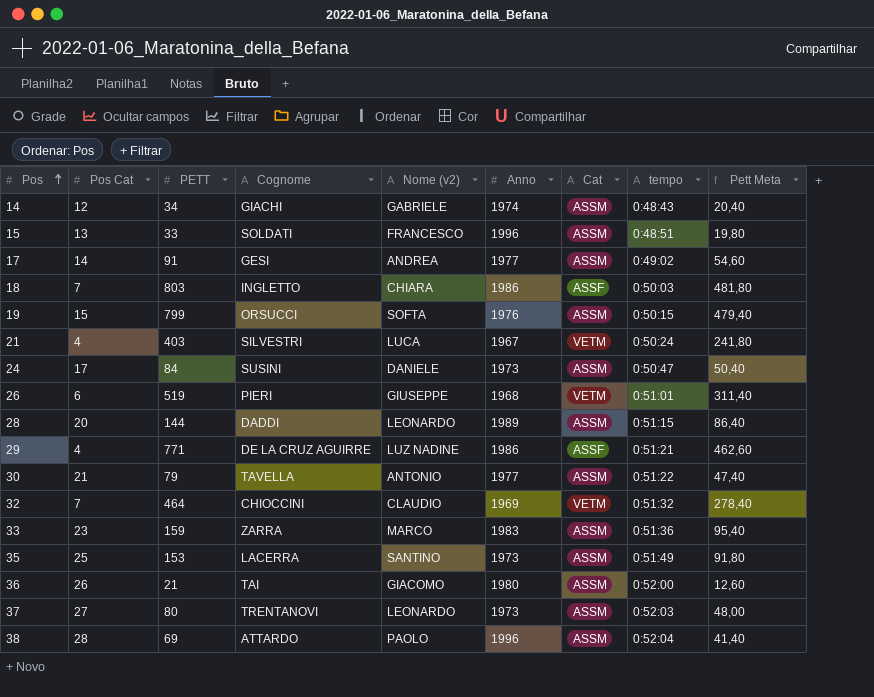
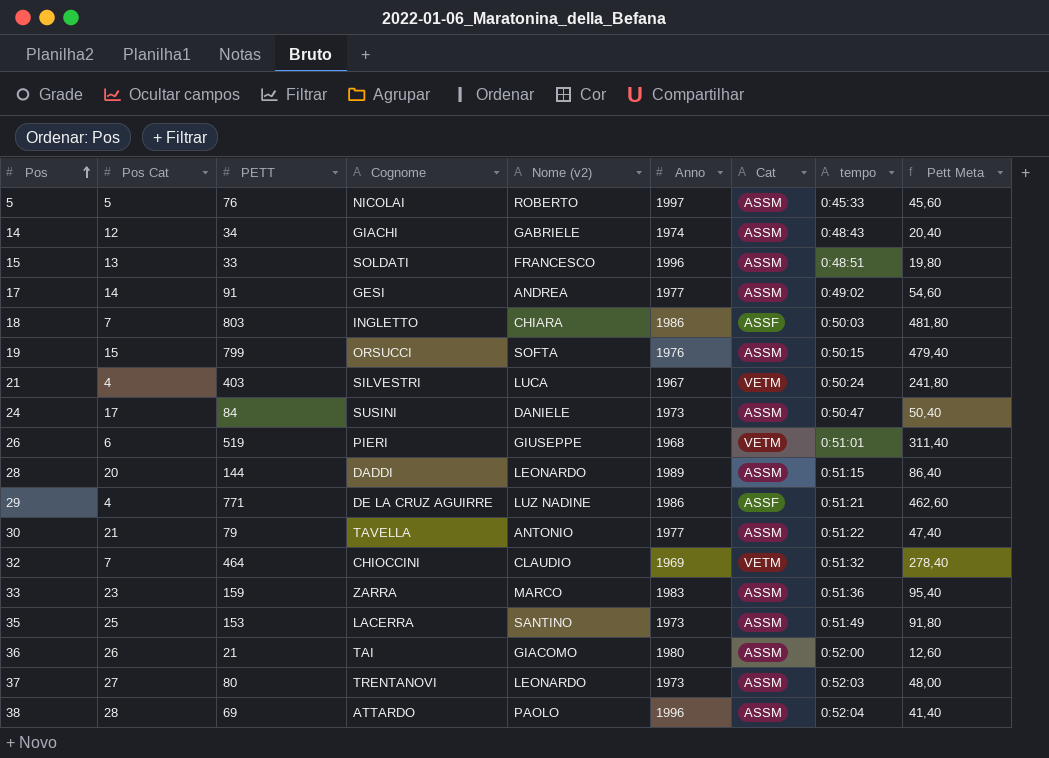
row 5: none -> 5 | 76 | NICOLAI | ROBERTO | 1997 | ASSM | 0:45:33 | 45,60

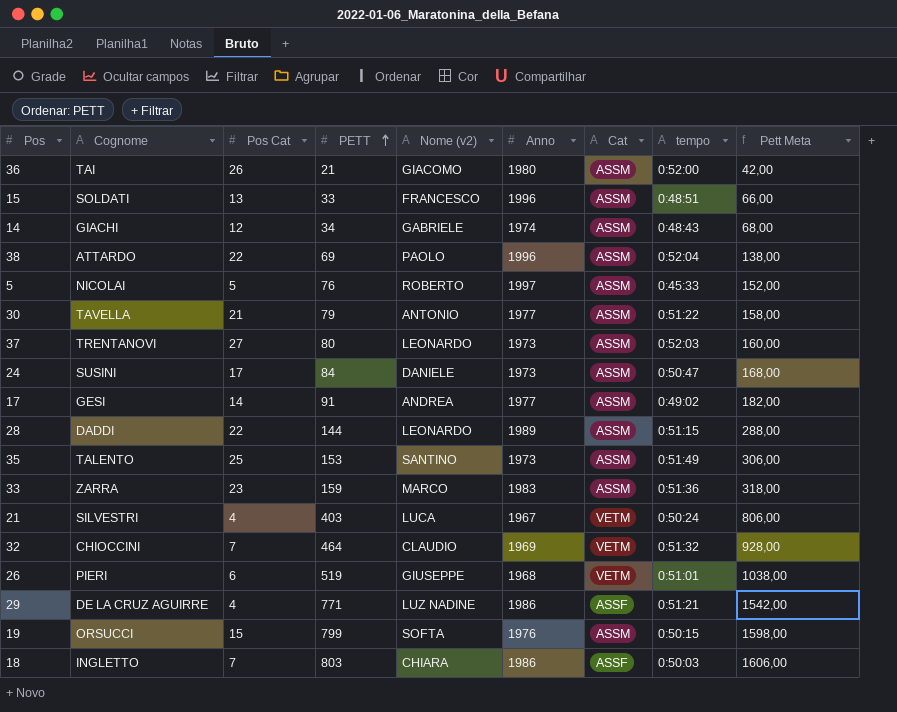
row order: Pos ascending -> PETT ascending
column Cognome | position: 4 -> 2
column Pett Meta | formula: [PETT] * 0,6 -> [PETT] * 2
38 | Pos Cat: 28 -> 22
28 | Pos Cat: 20 -> 22
35 | Cognome: LACERRA -> TALENTO

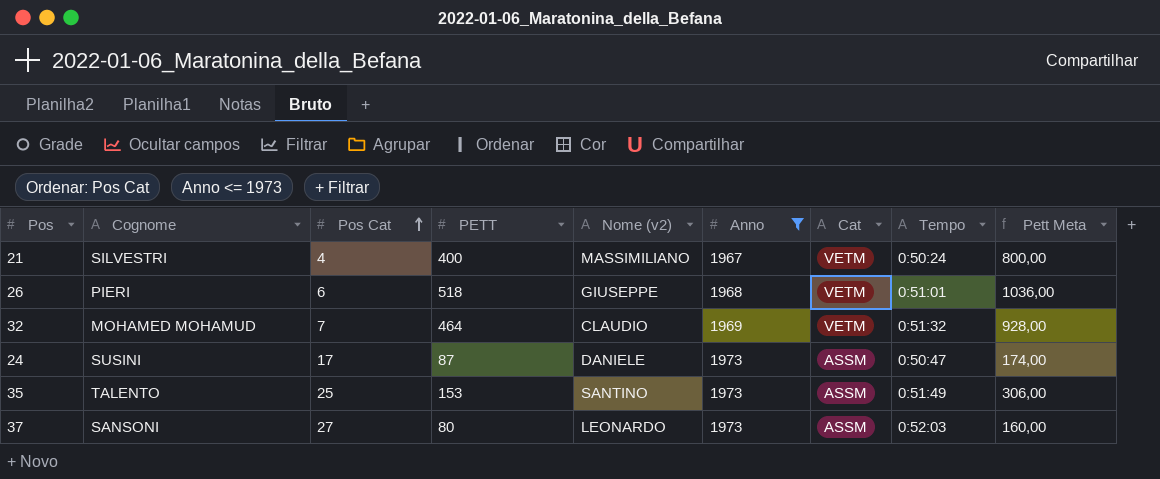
filter: none -> Anno <= 1973
row order: PETT ascending -> Pos Cat ascending
column name: tempo -> Tempo
21 | PETT: 403 -> 400
21 | Nome (v2): LUCA -> MASSIMILIANO
21 | Pett Meta: 806,00 -> 800,00
26 | PETT: 519 -> 518
26 | Pett Meta: 1038,00 -> 1036,00
32 | Cognome: CHIOCCINI -> MOHAMED MOHAMUD
24 | PETT: 84 -> 87
24 | Pett Meta: 168,00 -> 174,00
37 | Cognome: TRENTANOVI -> SANSONI

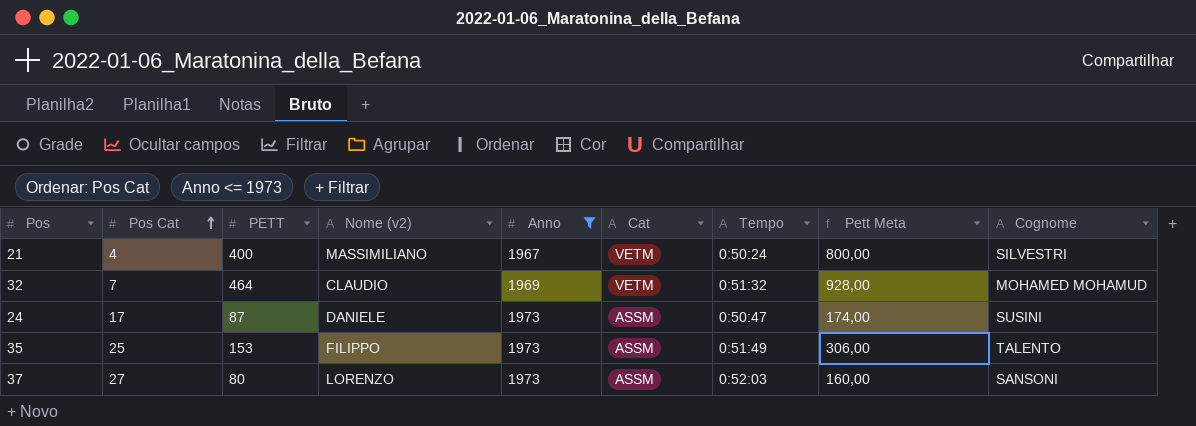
column Cognome | position: 2 -> 9
row 26: PIERI | 6 | 518 | GIUSEPPE | 1968 | VETM | 0:51:01 | 1036,00 -> none
35 | Nome (v2): SANTINO -> FILIPPO
37 | Nome (v2): LEONARDO -> LORENZO

